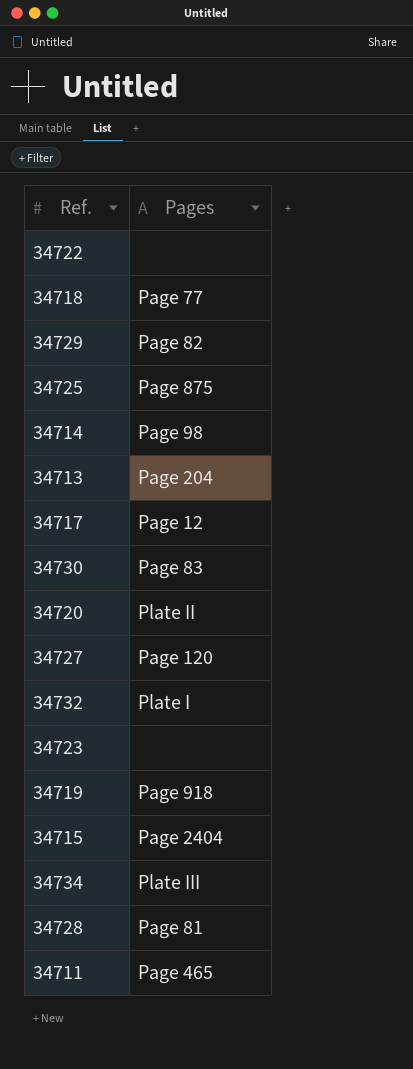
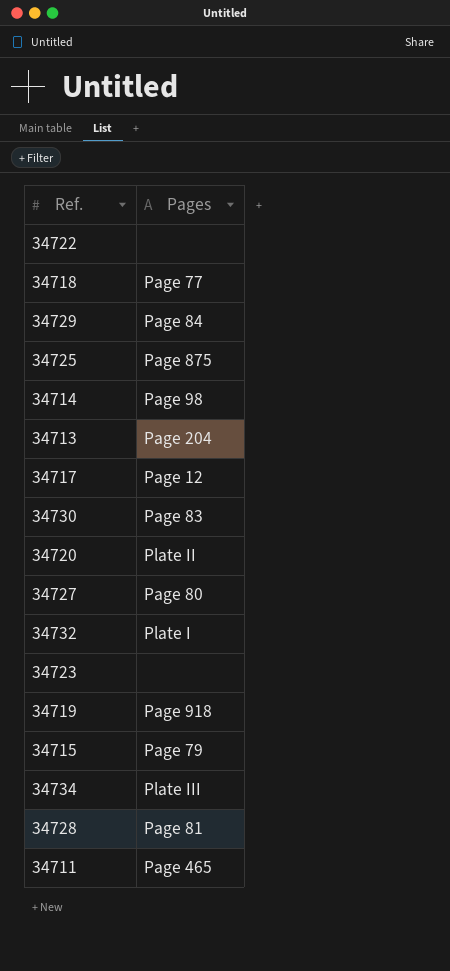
34729 | Pages: Page 82 -> Page 84
34727 | Pages: Page 120 -> Page 80
34715 | Pages: Page 2404 -> Page 79

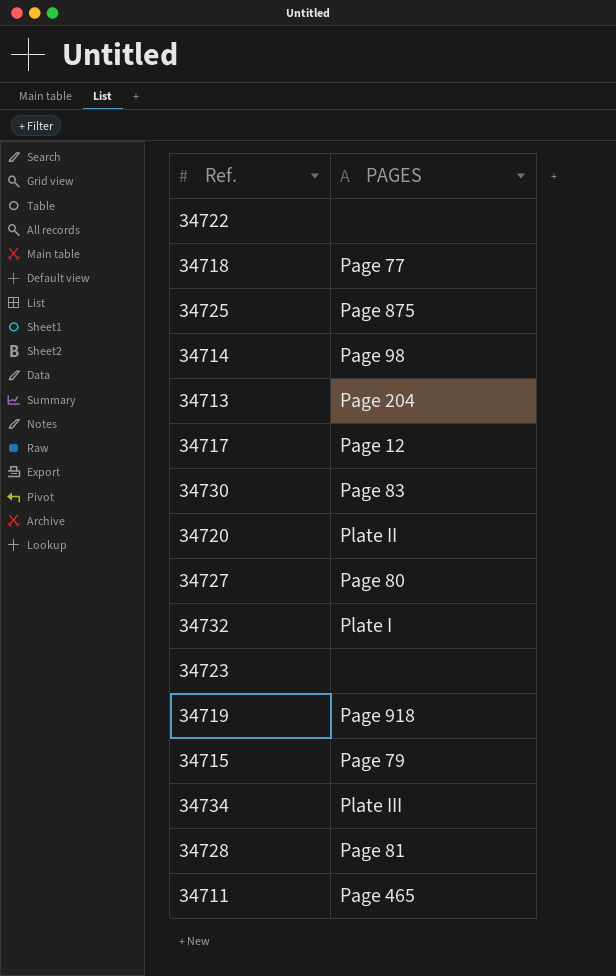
column name: Pages -> PAGES
row 34729: Page 84 -> none

